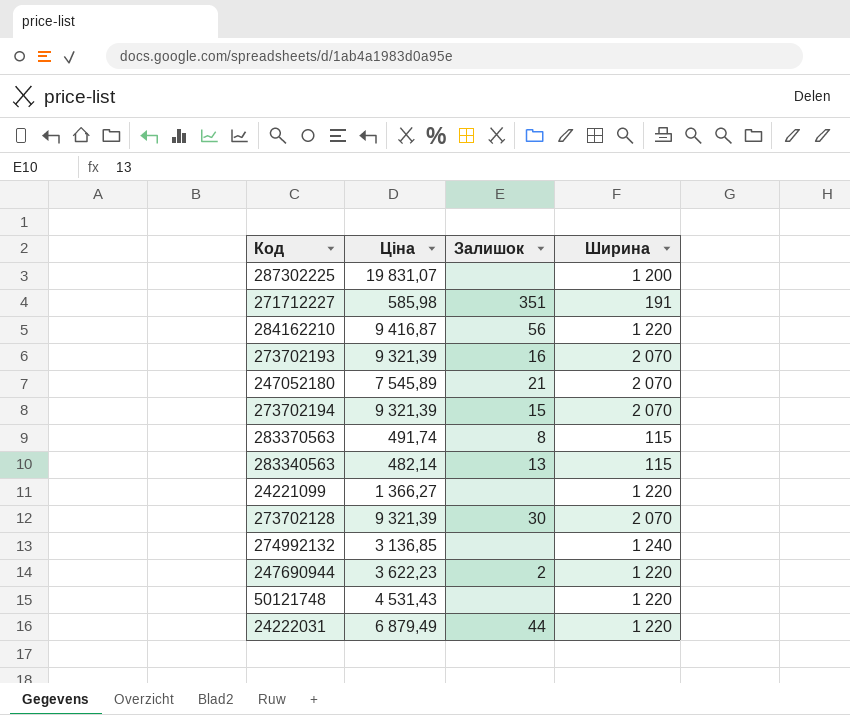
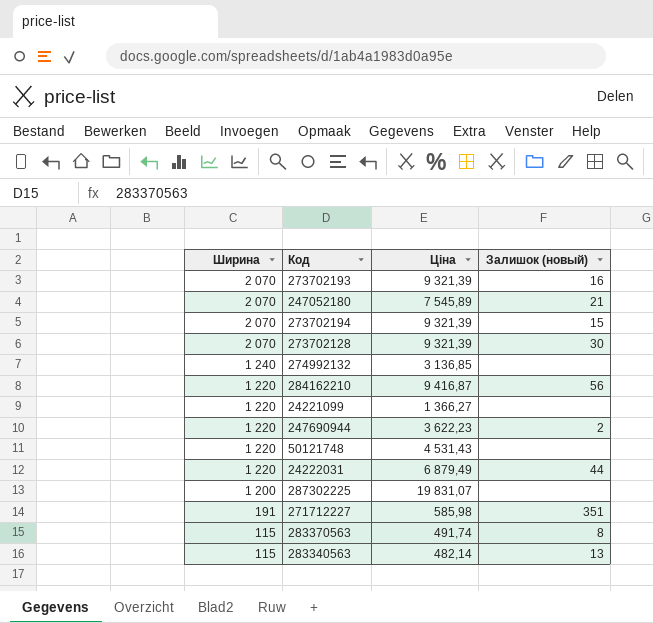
row order: none -> Ширина descending
column Ширина | position: 4 -> 1
column name: Залишок -> Залишок (новый)

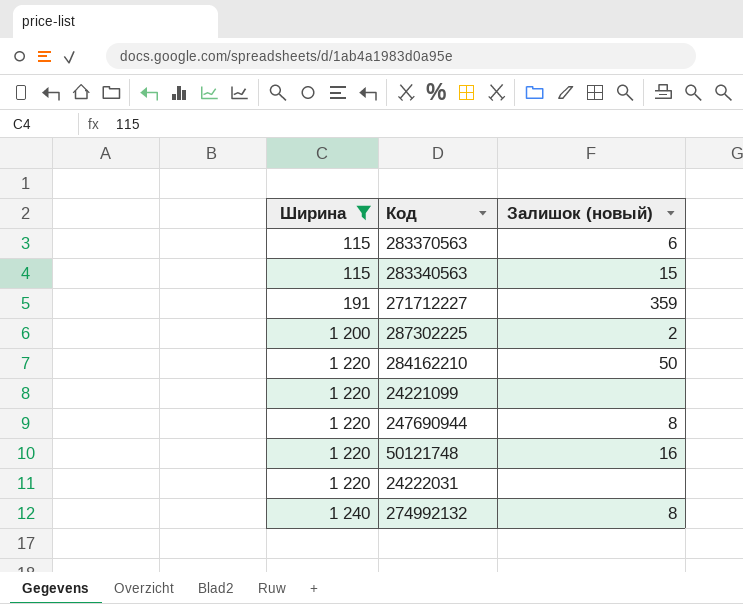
filter: none -> Ширина != 2 070
row order: Ширина descending -> Ширина ascending
column Ціна | position: 3 -> none
283370563 | Залишок (новый): 8 -> 6
283340563 | Залишок (новый): 13 -> 15
271712227 | Залишок (новый): 351 -> 359
287302225 | Залишок (новый): none -> 2
284162210 | Залишок (новый): 56 -> 50
247690944 | Залишок (новый): 2 -> 8
50121748 | Залишок (новый): none -> 16
24222031 | Залишок (новый): 44 -> none
274992132 | Залишок (новый): none -> 8

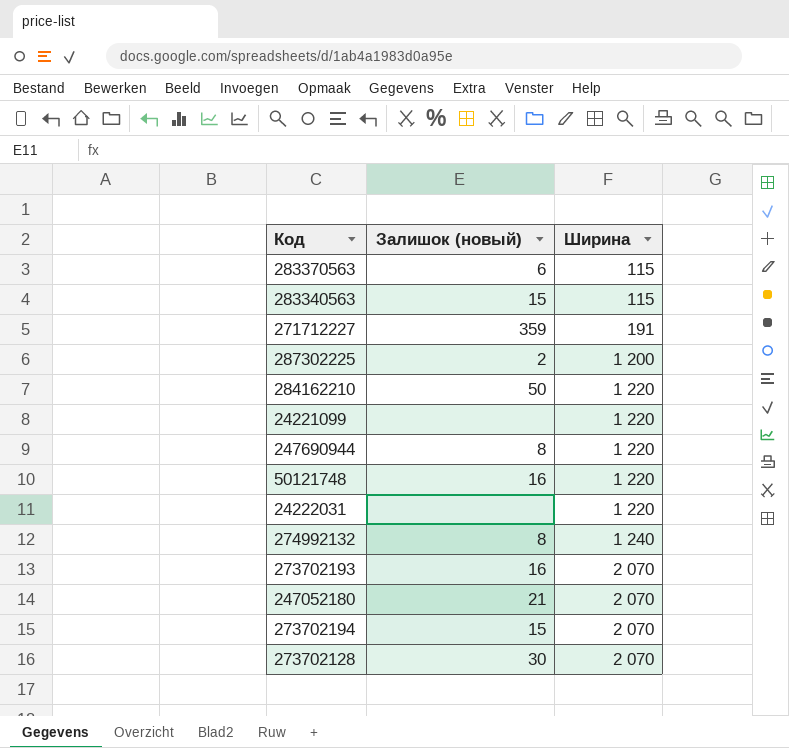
filter: Ширина != 2 070 -> none
column Ширина | position: 1 -> 3

